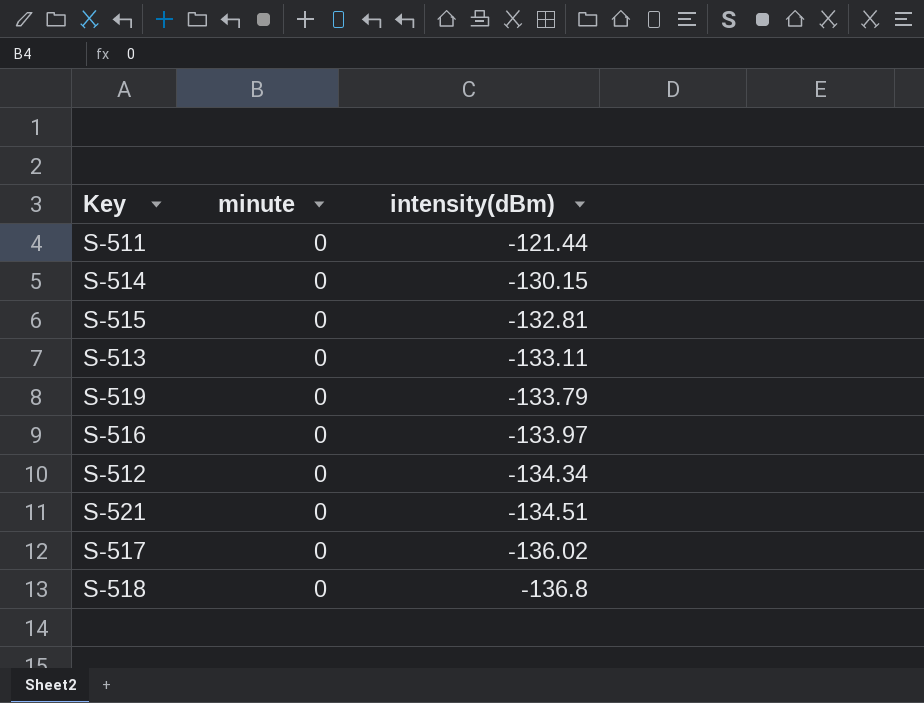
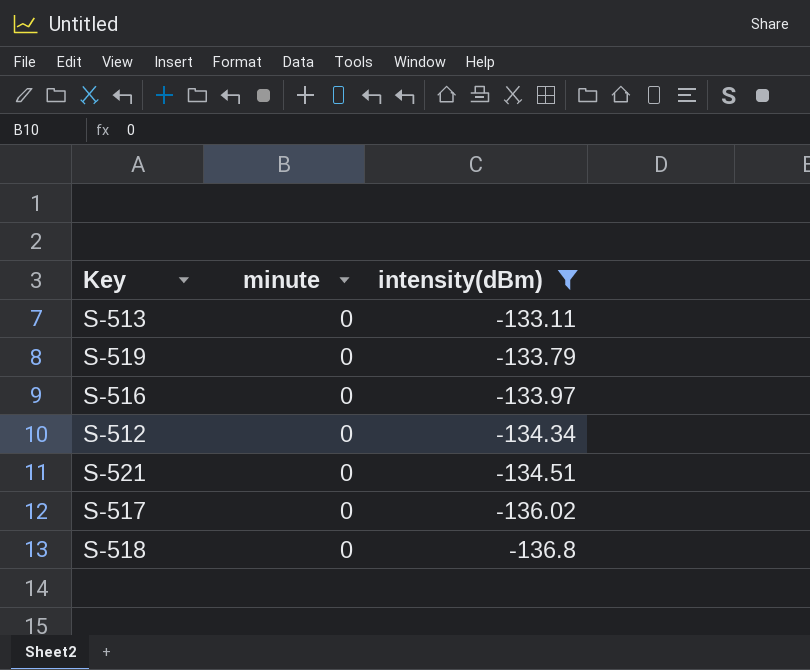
filter: none -> intensity(dBm) <= -133.11

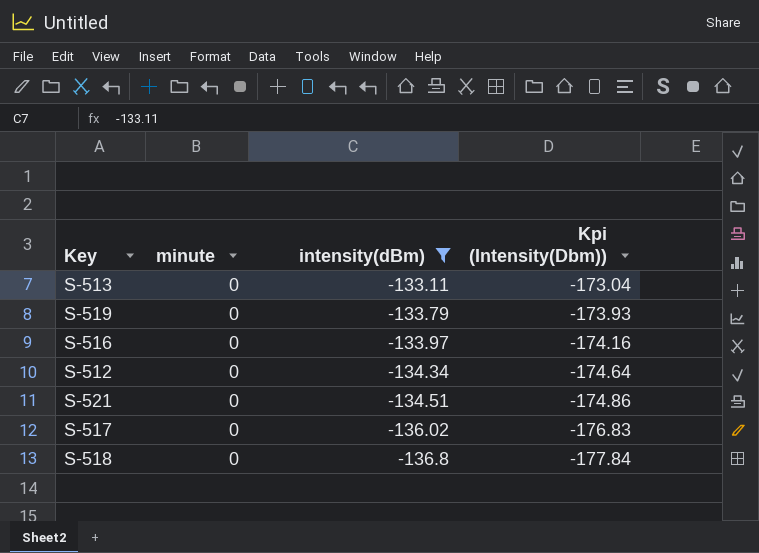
column Kpi (Intensity(Dbm)) | formula: none -> [intensity(dBm)] * 1.3

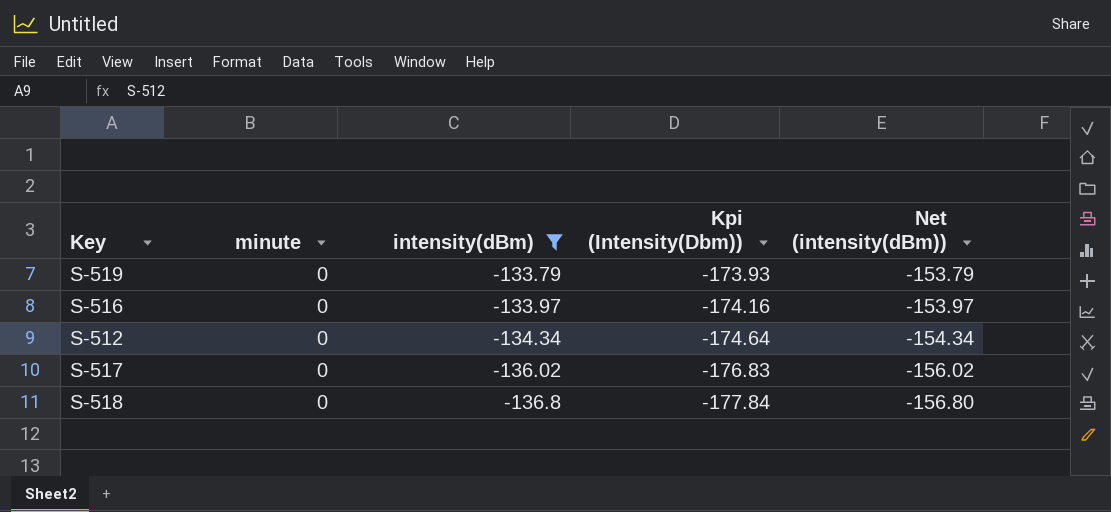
column Net (intensity(dBm)) | formula: none -> [intensity(dBm)] - 20
row S-513: 0 | -133.11 | -173.04 -> none
row S-521: 0 | -134.51 | -174.86 -> none

